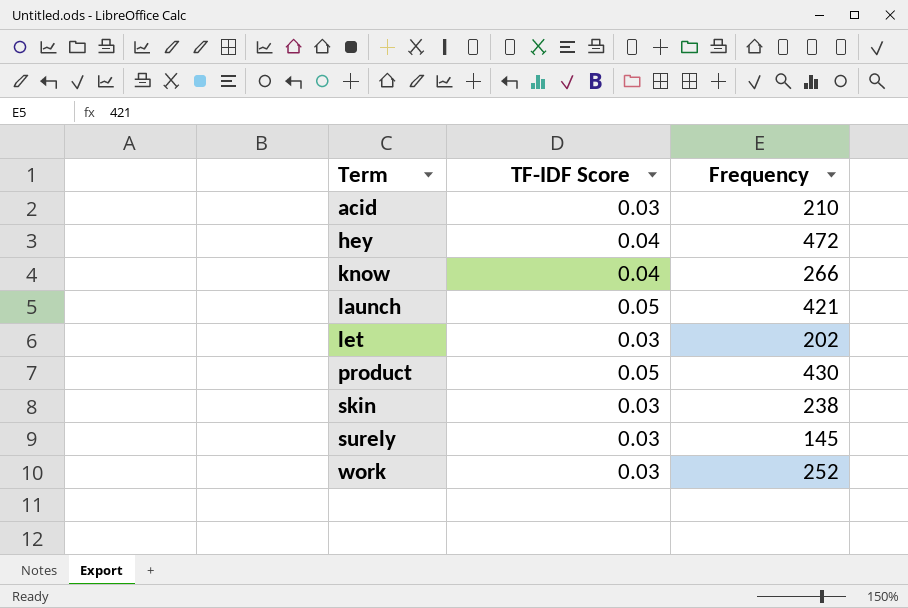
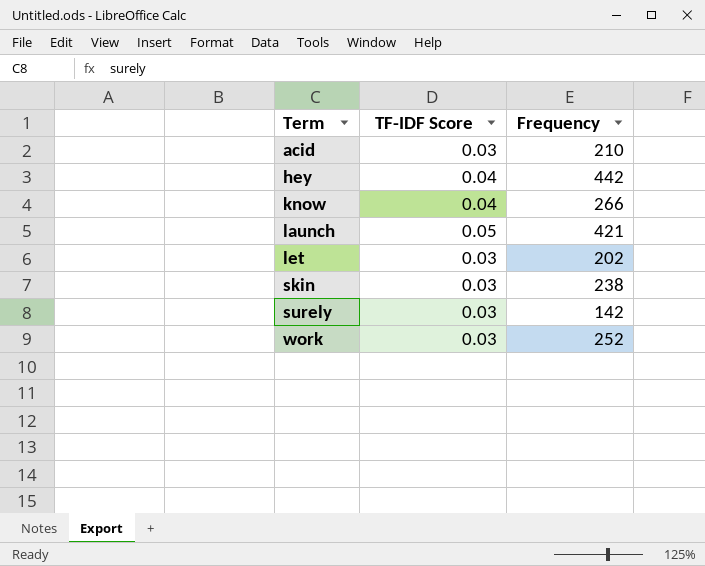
row product: 0.05 | 430 -> none
hey | Frequency: 472 -> 442
surely | Frequency: 145 -> 142

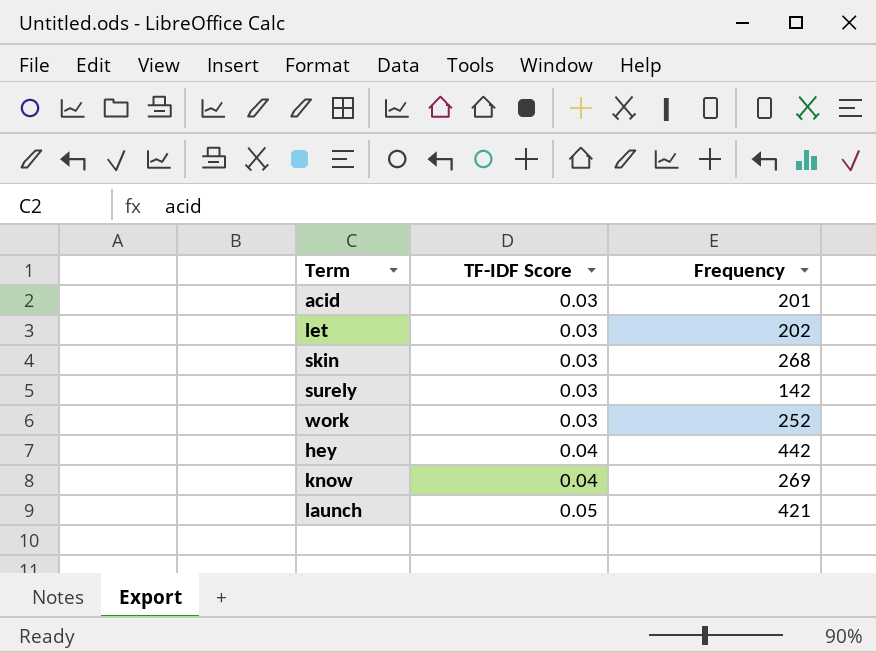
row order: Term ascending -> TF-IDF Score ascending
acid | Frequency: 210 -> 201
skin | Frequency: 238 -> 268
know | Frequency: 266 -> 269

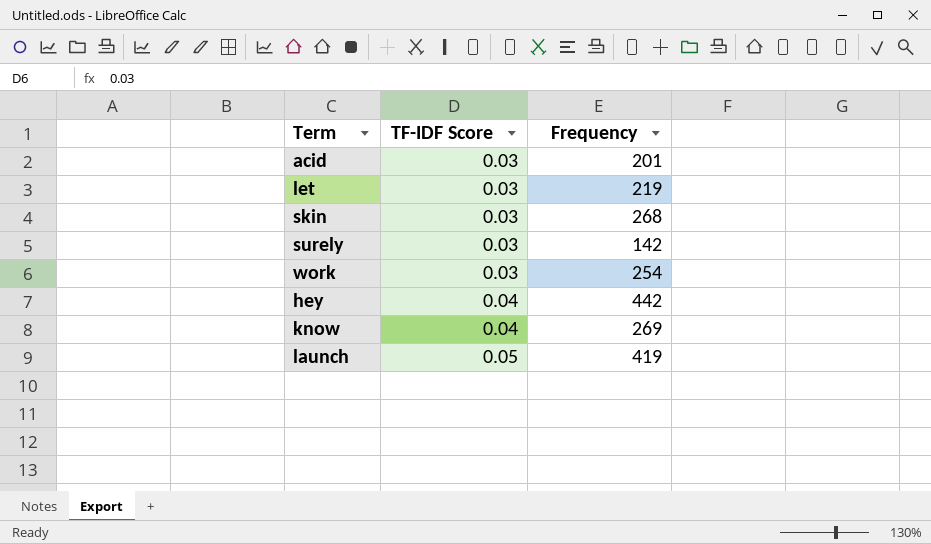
let | Frequency: 202 -> 219
work | Frequency: 252 -> 254
launch | Frequency: 421 -> 419

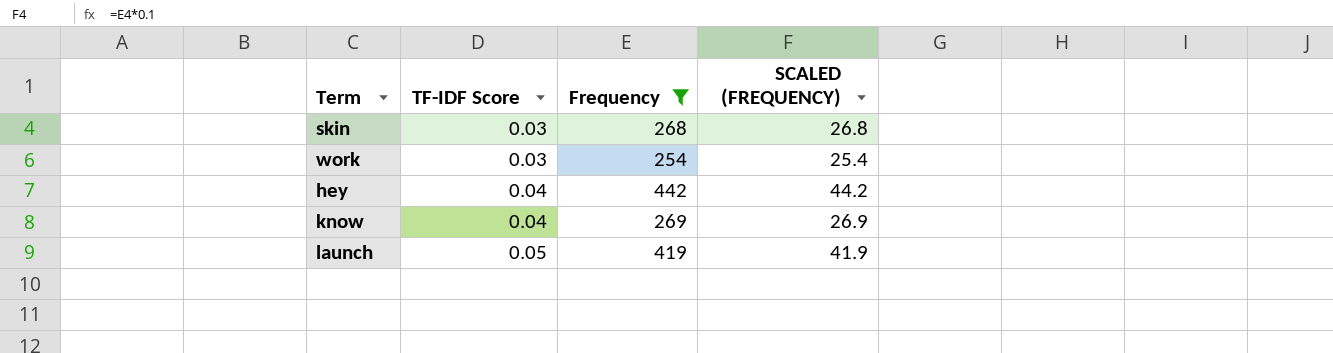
filter: none -> Frequency >= 254
column SCALED (FREQUENCY) | formula: none -> [Frequency] * 0.1

